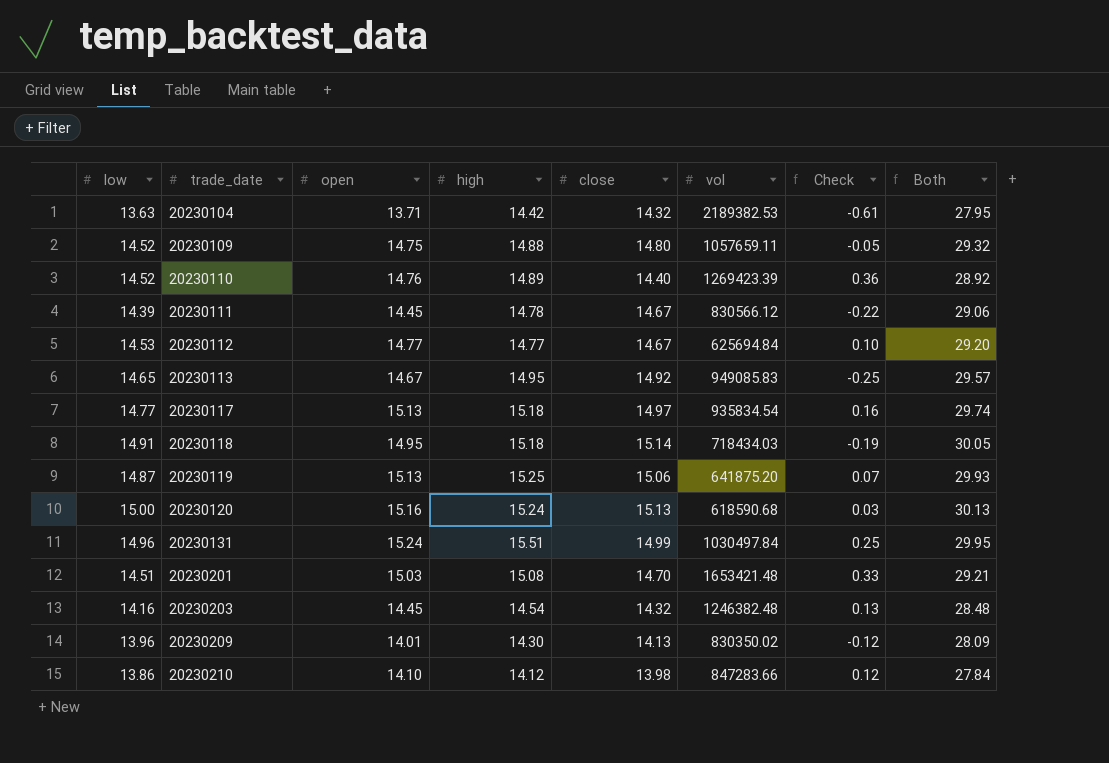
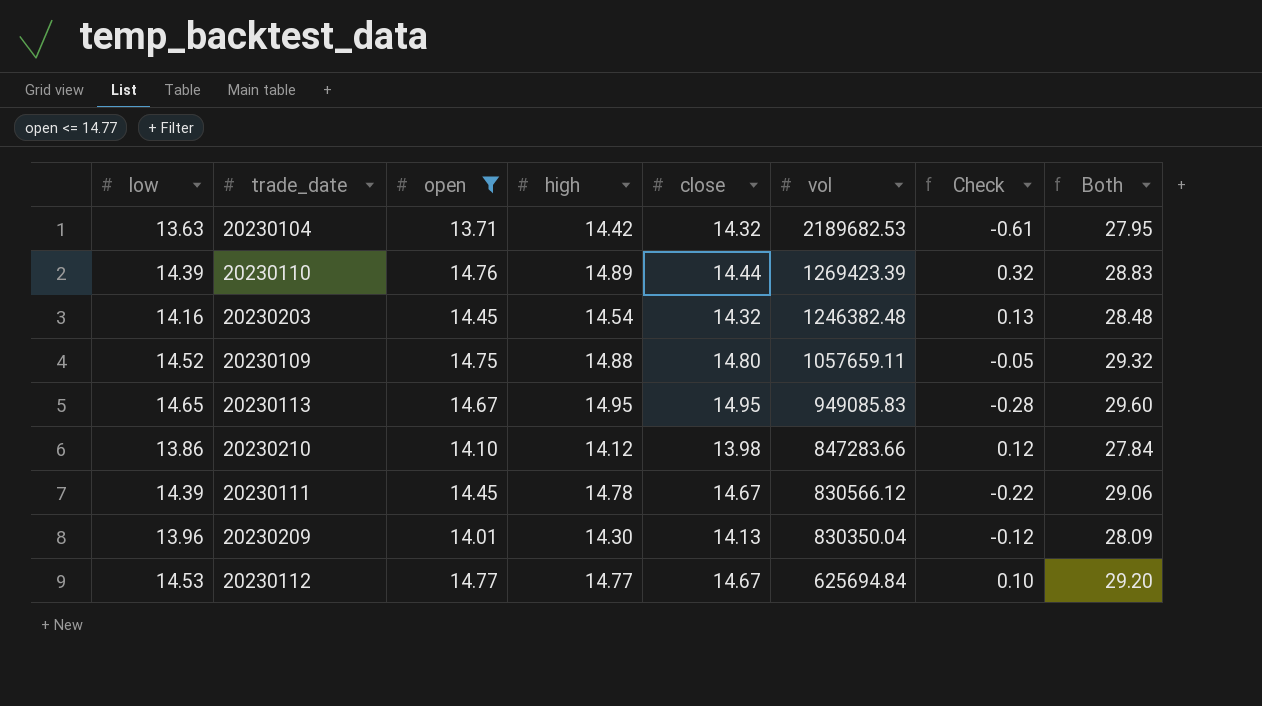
filter: none -> open <= 14.77
row order: trade_date ascending -> vol descending
20230104 | vol: 2189382.53 -> 2189682.53
20230110 | low: 14.52 -> 14.39
20230110 | close: 14.40 -> 14.44
20230110 | Check: 0.36 -> 0.32
20230110 | Both: 28.92 -> 28.83
20230113 | close: 14.92 -> 14.95
20230113 | Check: -0.25 -> -0.28
20230113 | Both: 29.57 -> 29.60
20230209 | vol: 830350.02 -> 830350.04

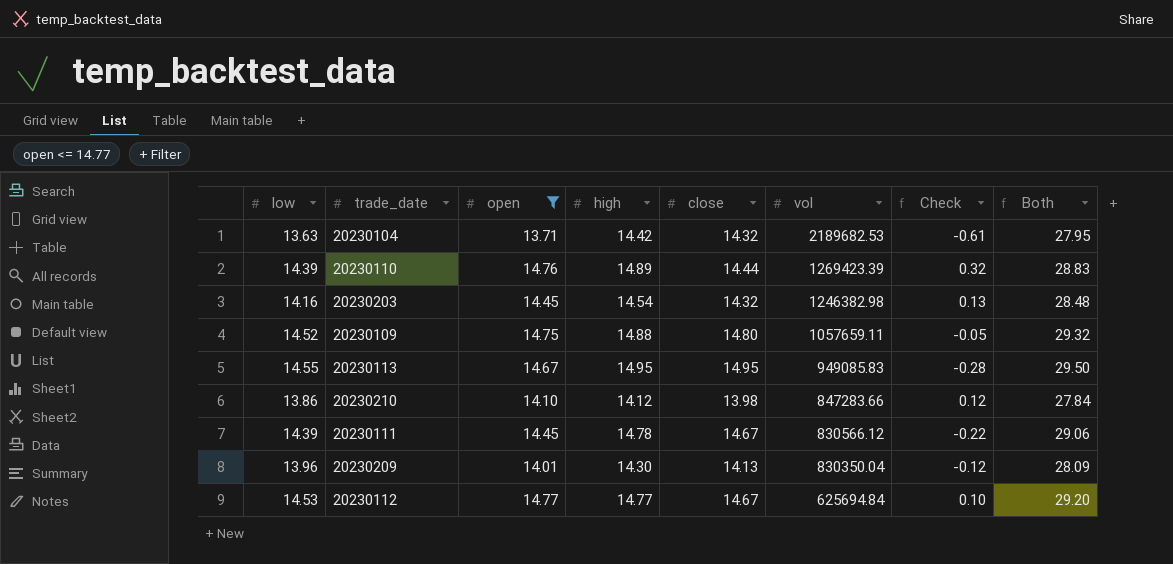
20230203 | vol: 1246382.48 -> 1246382.98
20230113 | low: 14.65 -> 14.55
20230113 | Both: 29.60 -> 29.50

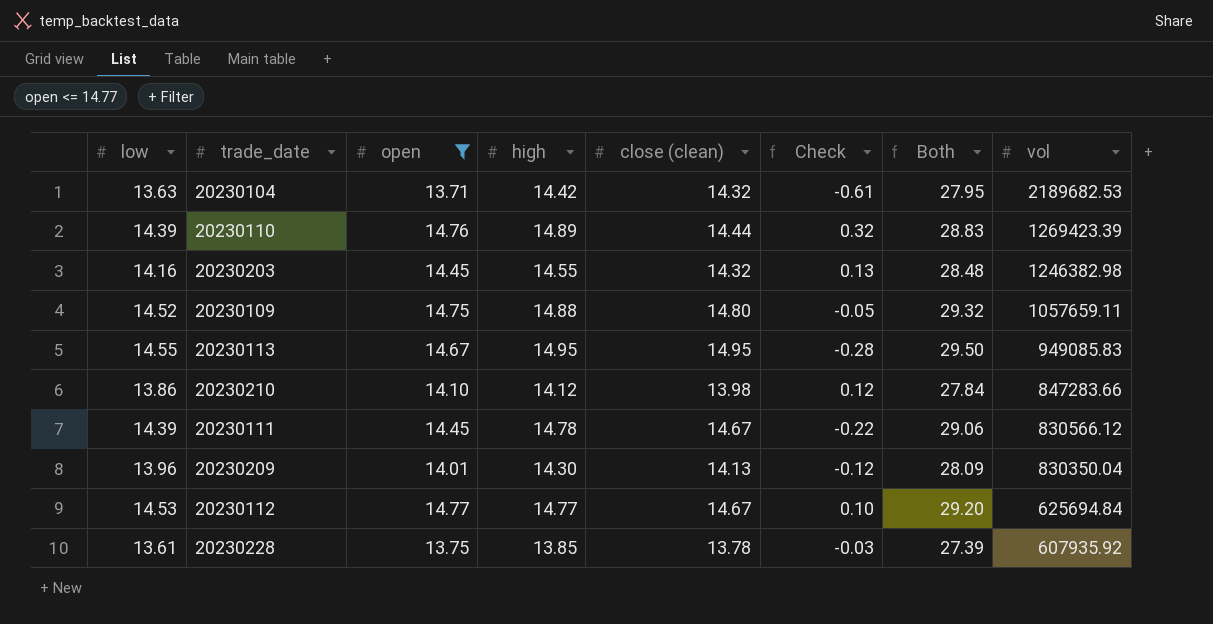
column name: close -> close (clean)
column vol | position: 6 -> 8
20230203 | high: 14.54 -> 14.55
row 20230228: none -> 13.61 | 13.75 | 13.85 | 13.78 | -0.03 | 27.39 | 607935.92

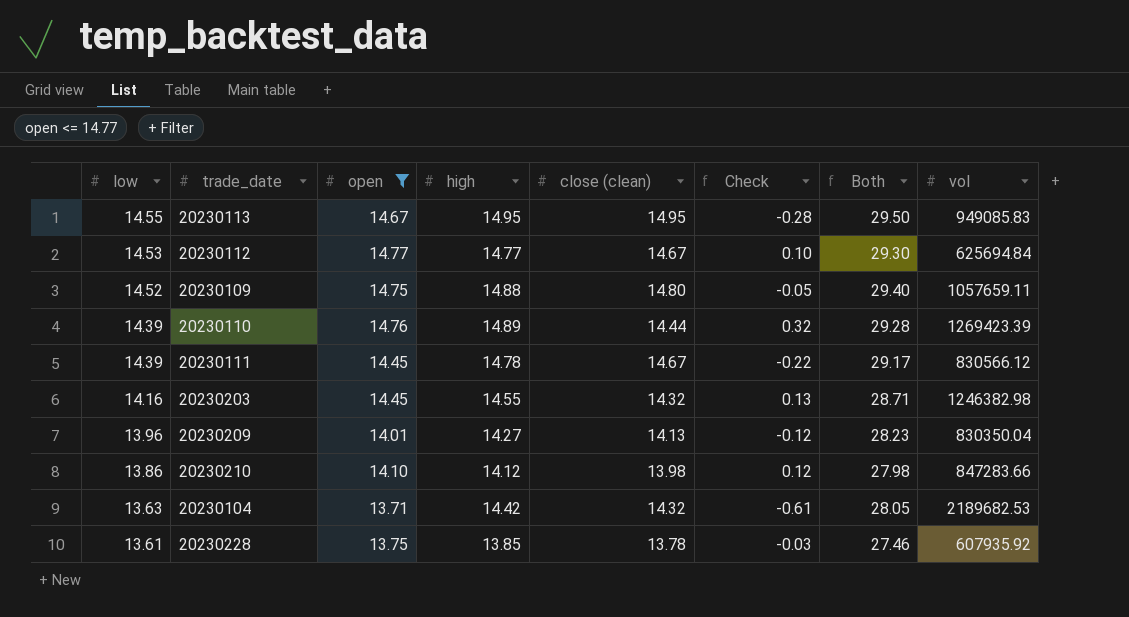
row order: vol descending -> low descending
column Both | formula: [low] + [close (clean)] -> [low] + [high]
20230209 | high: 14.30 -> 14.27

